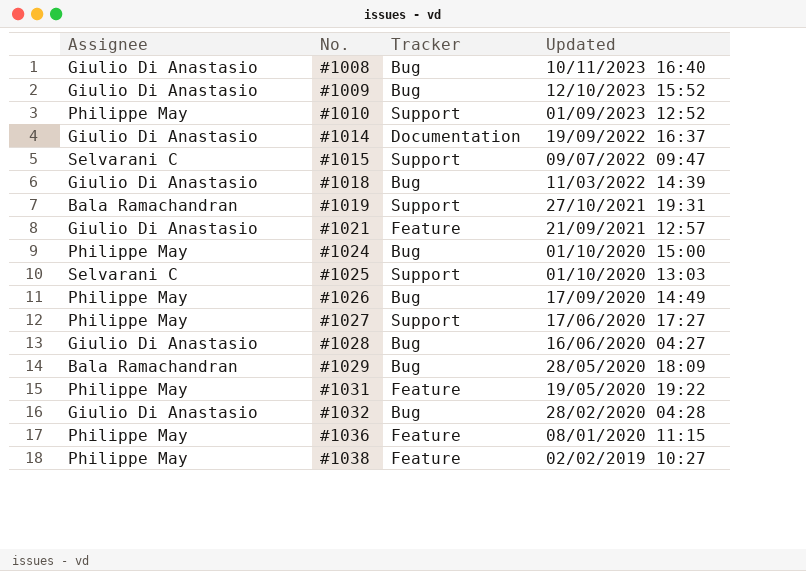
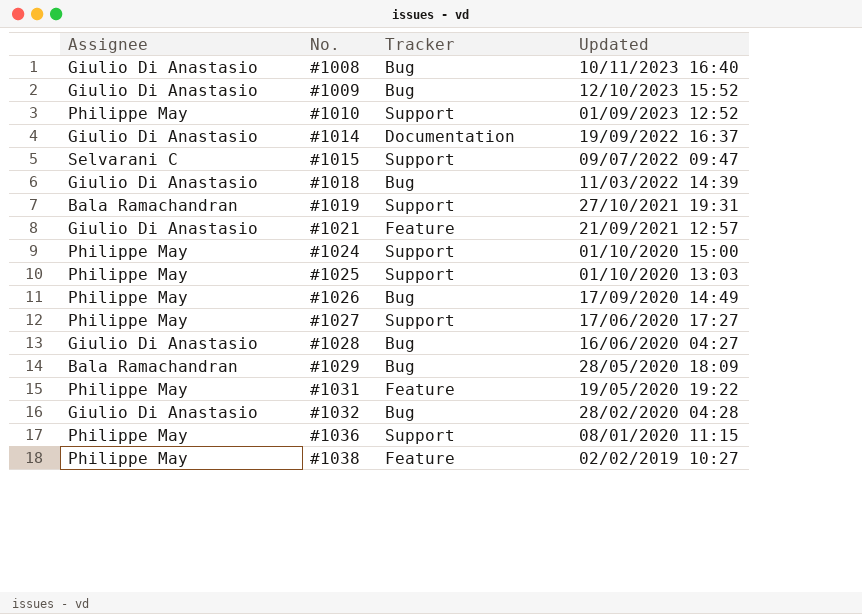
#1024 | Tracker: Bug -> Support
#1025 | Assignee: Selvarani C -> Philippe May
#1036 | Tracker: Feature -> Support

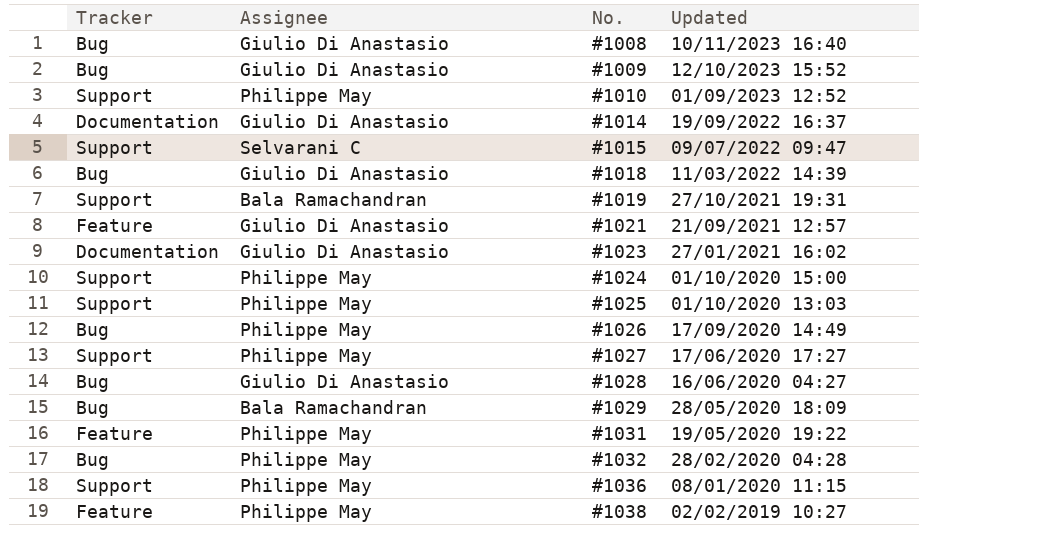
column Tracker | position: 3 -> 1
row #1023: none -> Documentation | Giulio Di Anastasio | 27/01/2021 16:02
#1032 | Assignee: Giulio Di Anastasio -> Philippe May

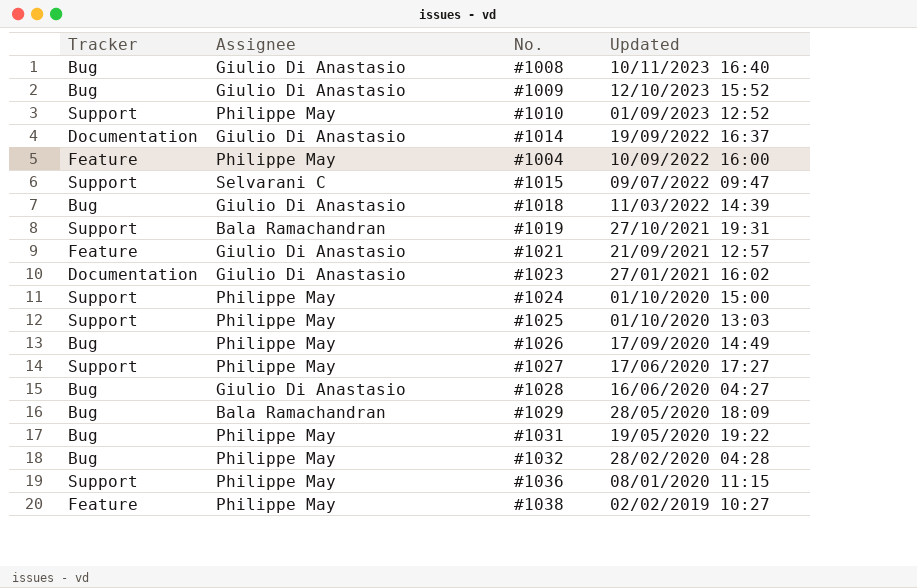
row #1004: none -> Feature | Philippe May | 10/09/2022 16:00
#1031 | Tracker: Feature -> Bug

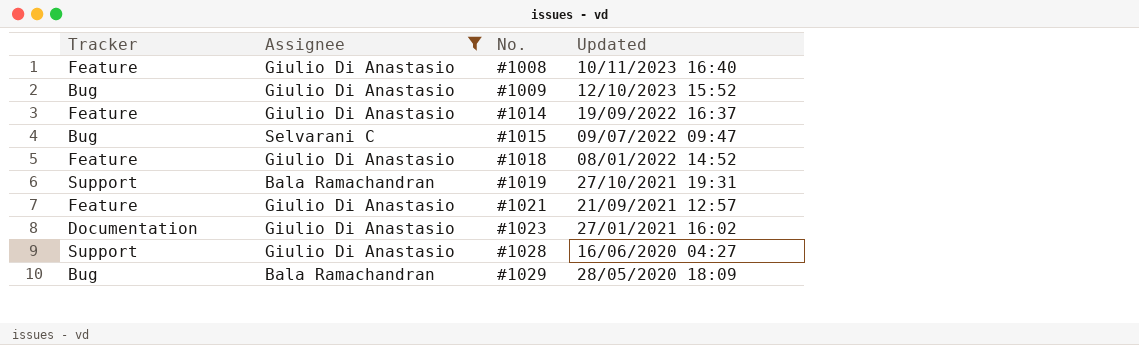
filter: none -> Assignee != Philippe May
#1008 | Tracker: Bug -> Feature
#1014 | Tracker: Documentation -> Feature
#1015 | Tracker: Support -> Bug
#1018 | Tracker: Bug -> Feature
#1018 | Updated: 11/03/2022 14:39 -> 08/01/2022 14:52
#1028 | Tracker: Bug -> Support

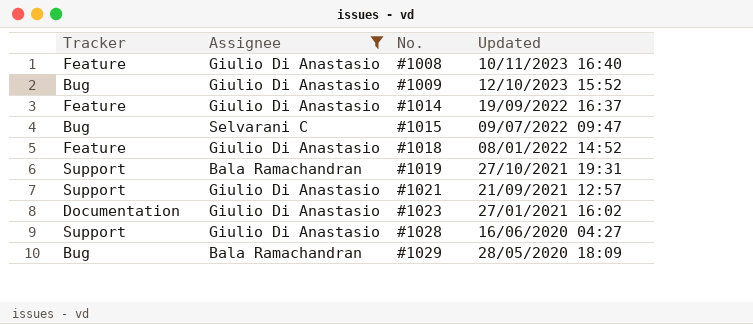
#1021 | Tracker: Feature -> Support

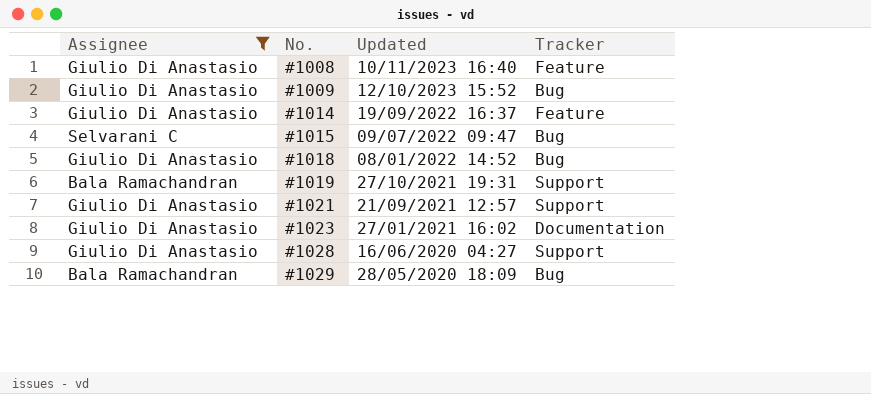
column Tracker | position: 1 -> 4
#1018 | Tracker: Feature -> Bug

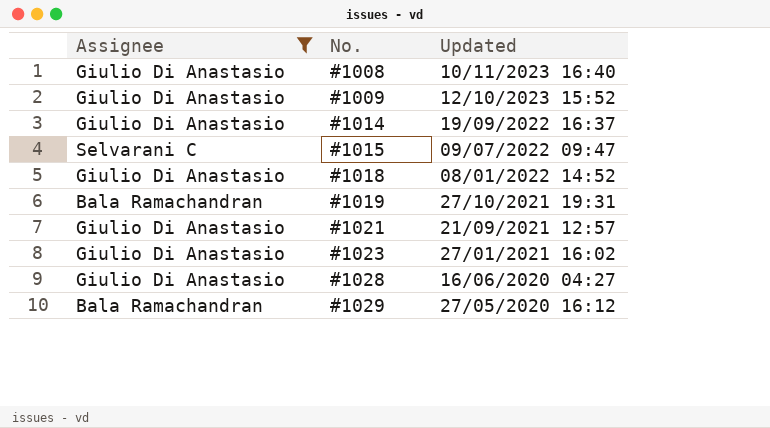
column Tracker | position: 4 -> none
#1029 | Updated: 28/05/2020 18:09 -> 27/05/2020 16:12

